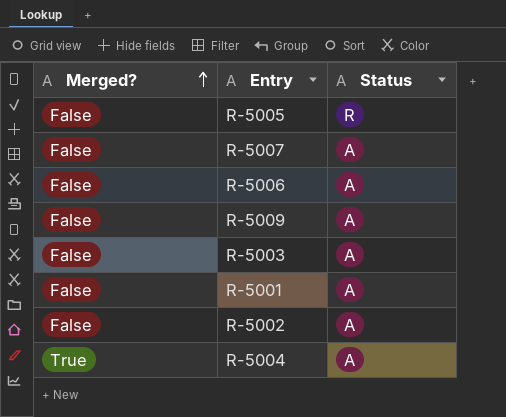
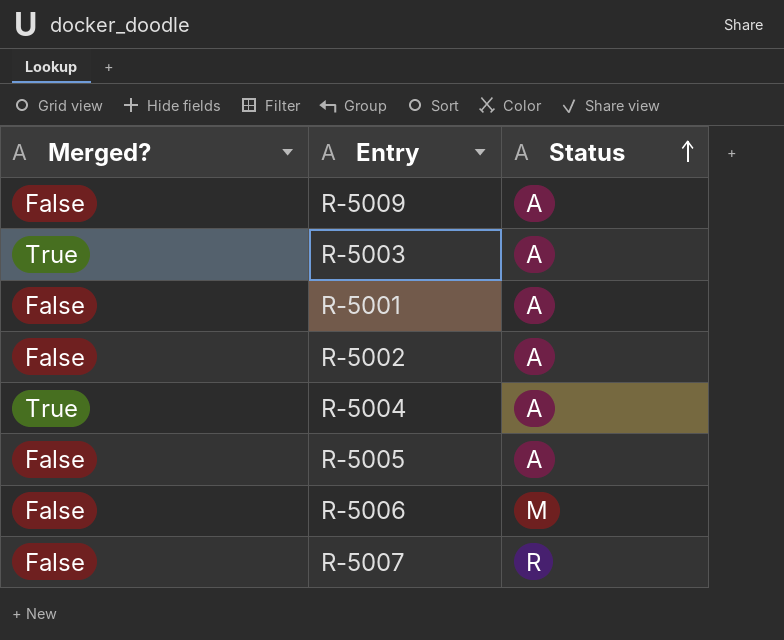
row order: Merged? ascending -> Status ascending
R-5003 | Merged?: False -> True
R-5005 | Status: R -> A
R-5006 | Status: A -> M
R-5007 | Status: A -> R

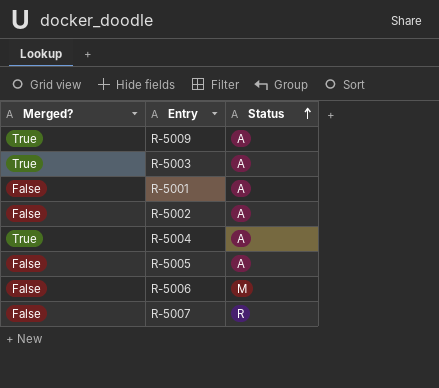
R-5009 | Merged?: False -> True

